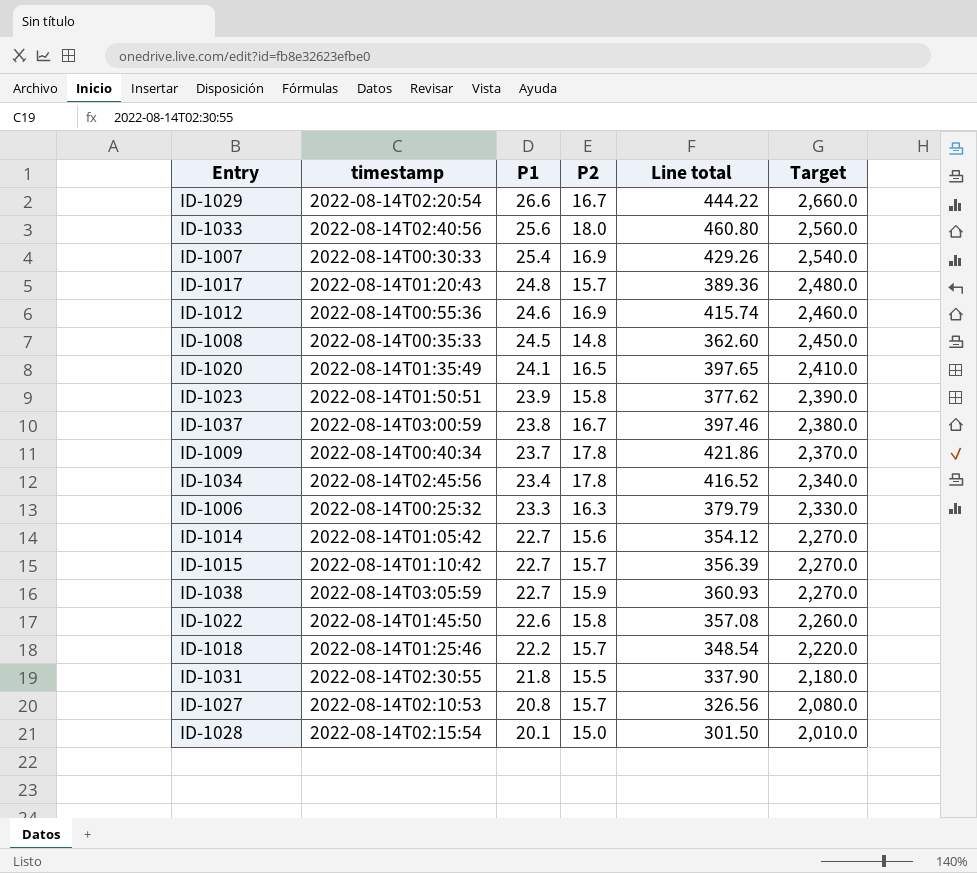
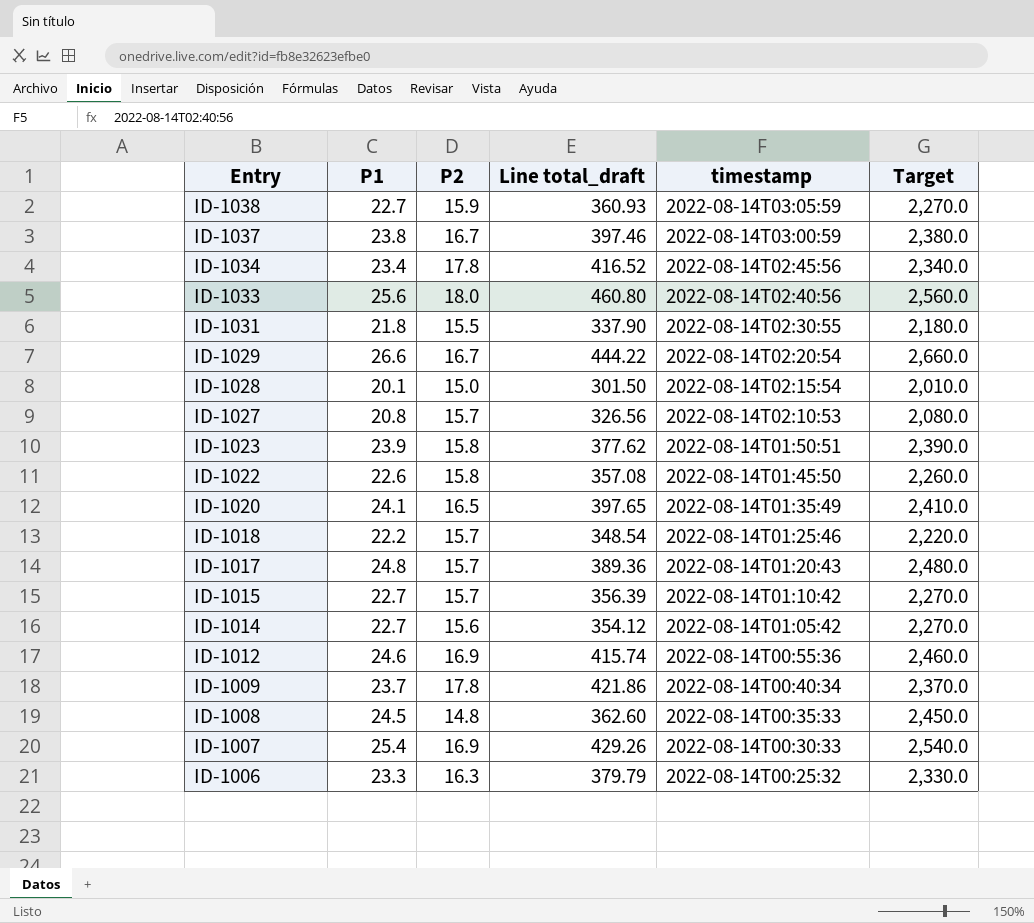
row order: P1 descending -> Entry descending
column name: Line total -> Line total_draft
column timestamp | position: 2 -> 5

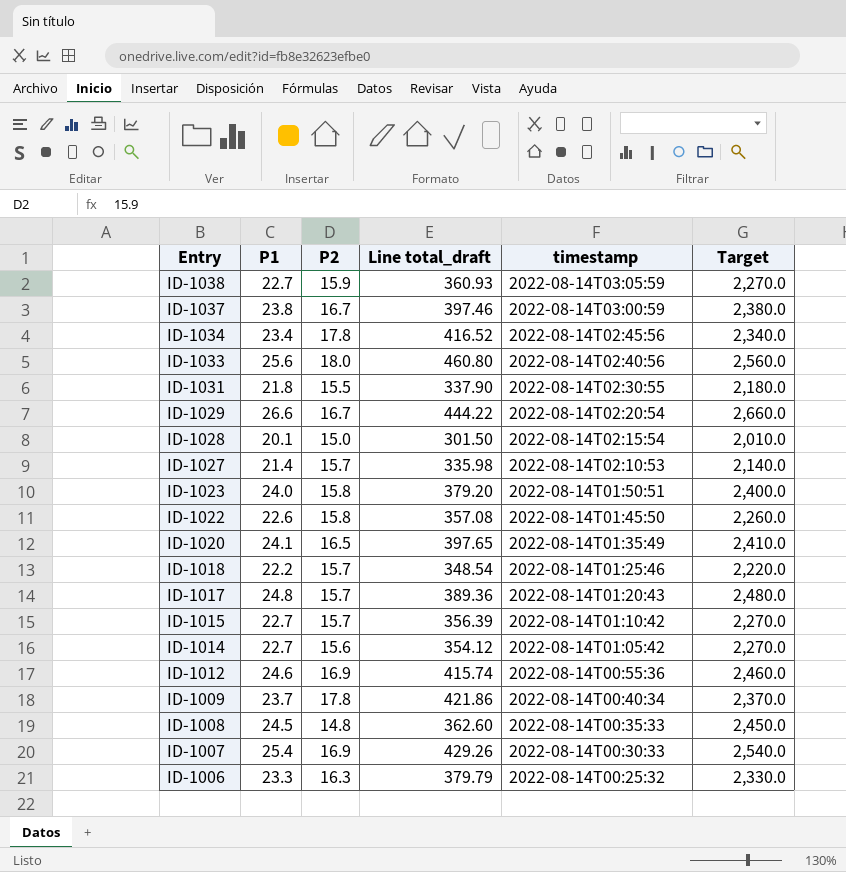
ID-1027 | P1: 20.8 -> 21.4
ID-1027 | Line total_draft: 326.56 -> 335.98
ID-1027 | Target: 2,080.0 -> 2,140.0
ID-1023 | P1: 23.9 -> 24.0
ID-1023 | Line total_draft: 377.62 -> 379.20
ID-1023 | Target: 2,390.0 -> 2,400.0

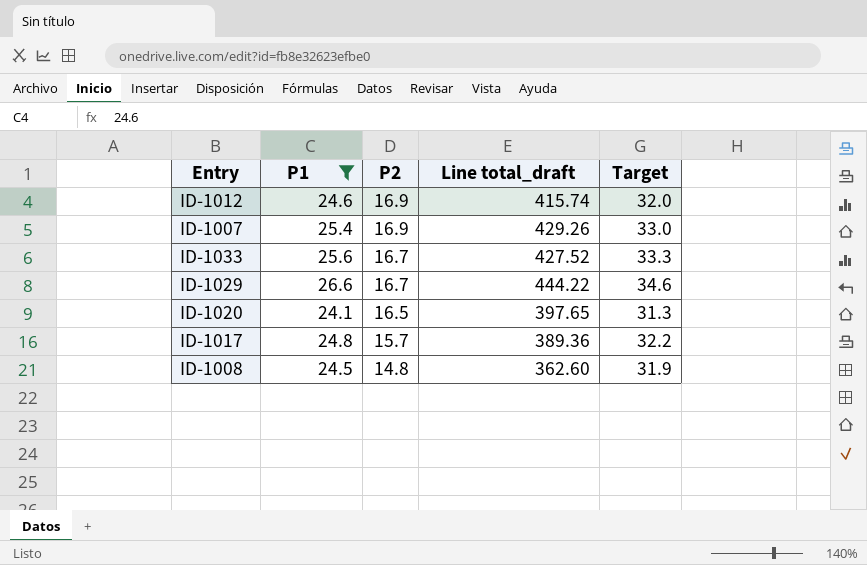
filter: none -> P1 >= 24.1
row order: Entry descending -> P2 descending
column timestamp | position: 5 -> none
column Target | formula: [P1] * 100 -> [P1] * 1.3
ID-1033 | P2: 18.0 -> 16.7
ID-1033 | Line total_draft: 460.80 -> 427.52

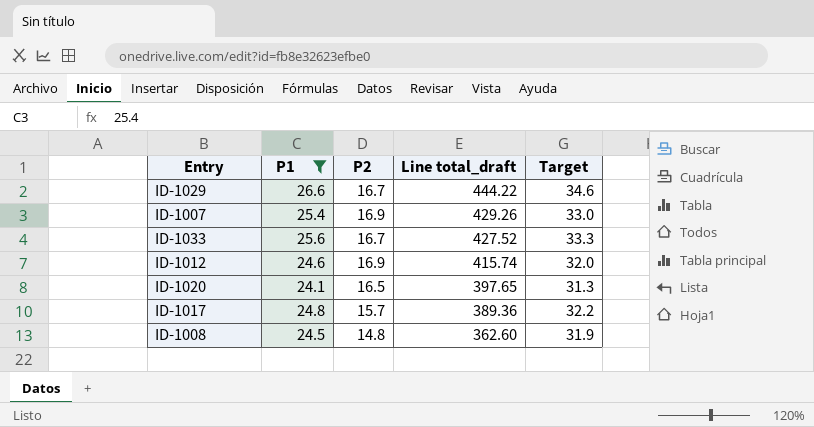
row order: P2 descending -> Line total_draft descending

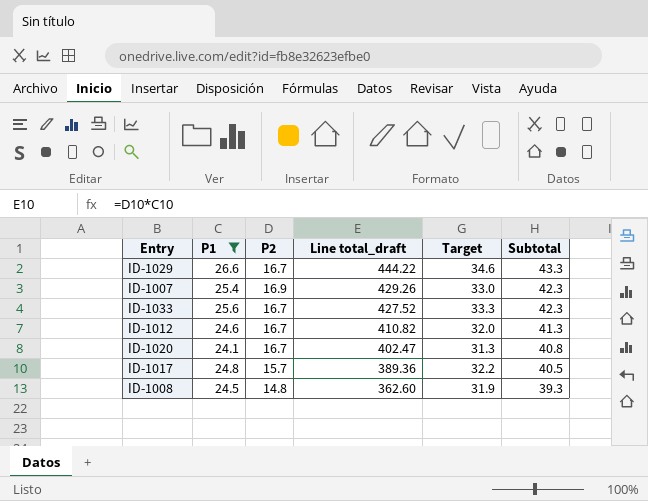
column Subtotal | formula: none -> [P1] + [P2]
ID-1012 | P2: 16.9 -> 16.7
ID-1012 | Line total_draft: 415.74 -> 410.82
ID-1020 | P2: 16.5 -> 16.7
ID-1020 | Line total_draft: 397.65 -> 402.47

